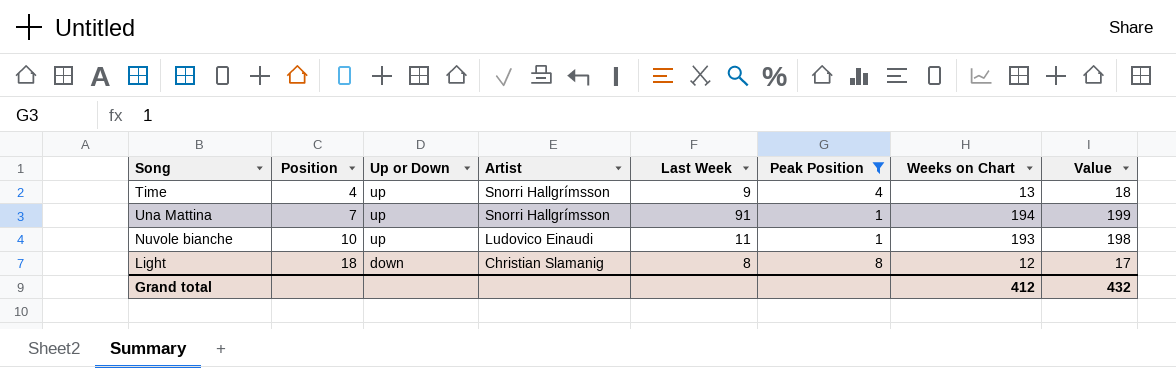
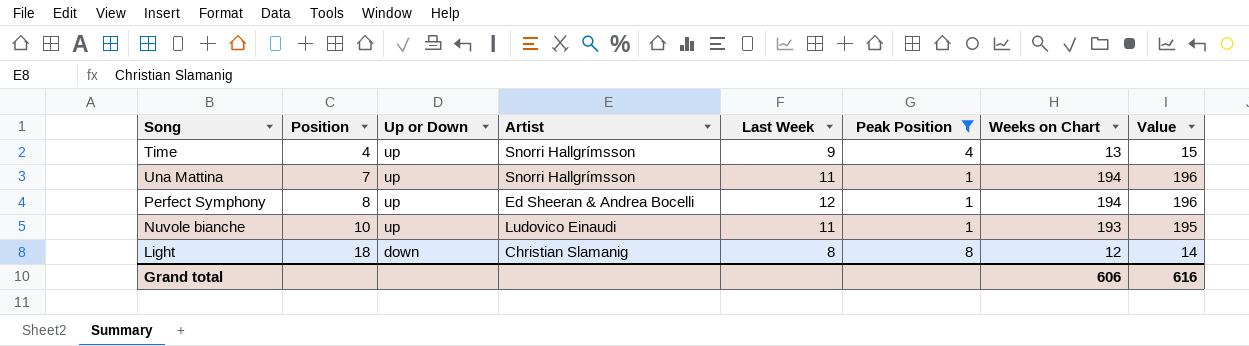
column Value | formula: [Weeks on Chart] + 5 -> [Weeks on Chart] + 2
Una Mattina | Last Week: 91 -> 11
row Perfect Symphony: none -> 8 | up | Ed Sheeran & Andrea Bocelli | 12 | 1 | 194 | 196
Grand total | Weeks on Chart: 412 -> 606
Grand total | Value: 432 -> 616

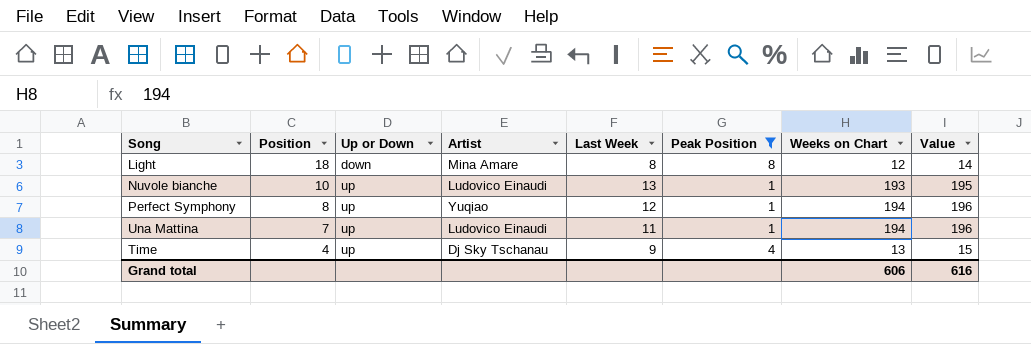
row order: Position ascending -> Position descending
Light | Artist: Christian Slamanig -> Mina Amare
Nuvole bianche | Last Week: 11 -> 13
Perfect Symphony | Artist: Ed Sheeran & Andrea Bocelli -> Yuqiao
Una Mattina | Artist: Snorri Hallgrímsson -> Ludovico Einaudi
Time | Artist: Snorri Hallgrímsson -> Dj Sky Tschanau

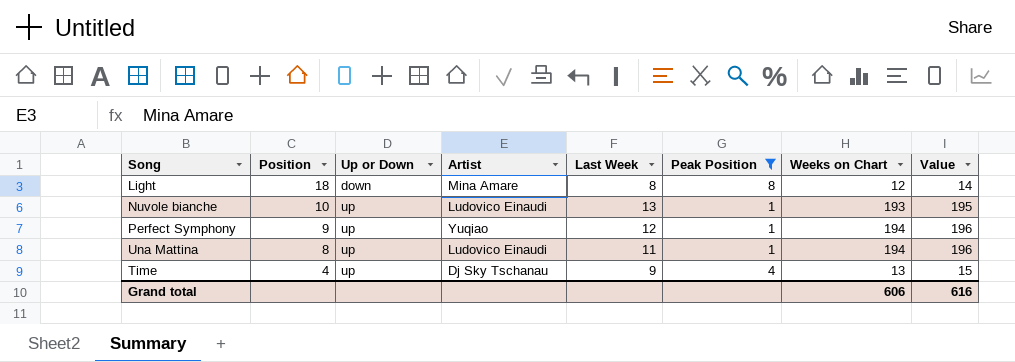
Perfect Symphony | Position: 8 -> 9
Una Mattina | Position: 7 -> 8

